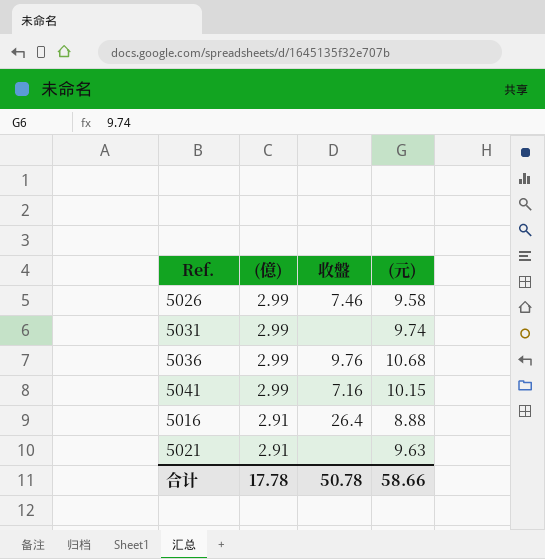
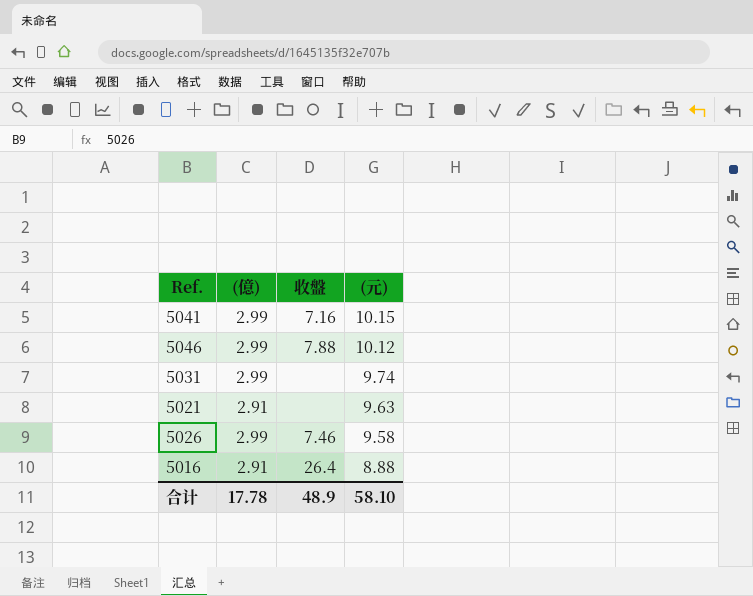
row order: (億) descending -> (元) descending
row 5036: 2.99 | 9.76 | 10.68 -> none
row 5046: none -> 2.99 | 7.88 | 10.12
合计 | 收盤: 50.78 -> 48.9
合计 | (元): 58.66 -> 58.10

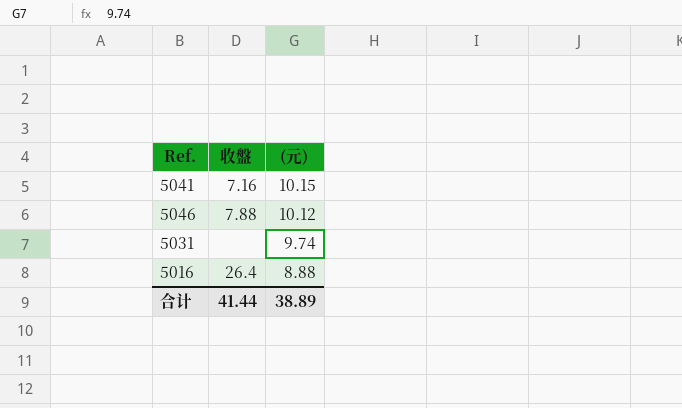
column (億) | position: 2 -> none
row 5021: 2.91 | none | 9.63 -> none
row 5026: 2.99 | 7.46 | 9.58 -> none
合计 | 收盤: 48.9 -> 41.44
合计 | (元): 58.10 -> 38.89

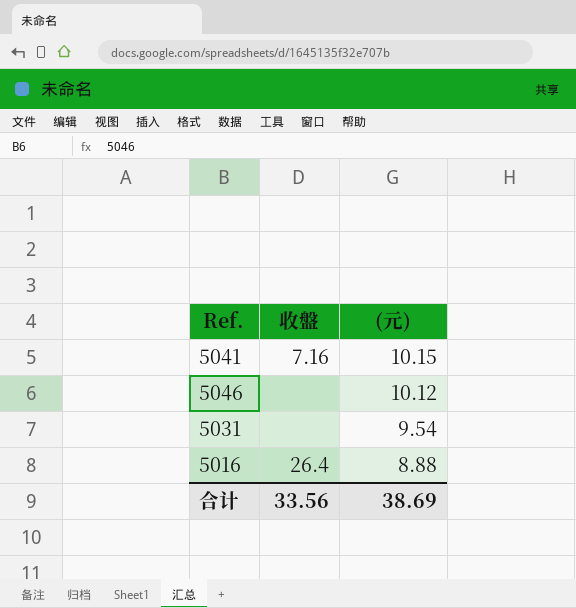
5046 | 收盤: 7.88 -> none
5031 | (元): 9.74 -> 9.54
合计 | 收盤: 41.44 -> 33.56
合计 | (元): 38.89 -> 38.69

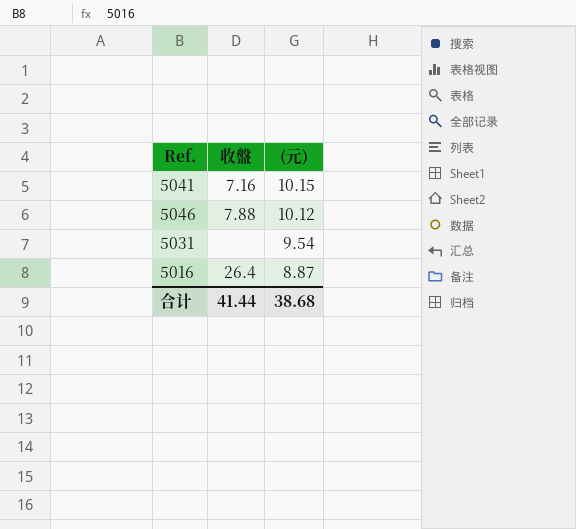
5046 | 收盤: none -> 7.88
5016 | (元): 8.88 -> 8.87
合计 | 收盤: 33.56 -> 41.44
合计 | (元): 38.69 -> 38.68

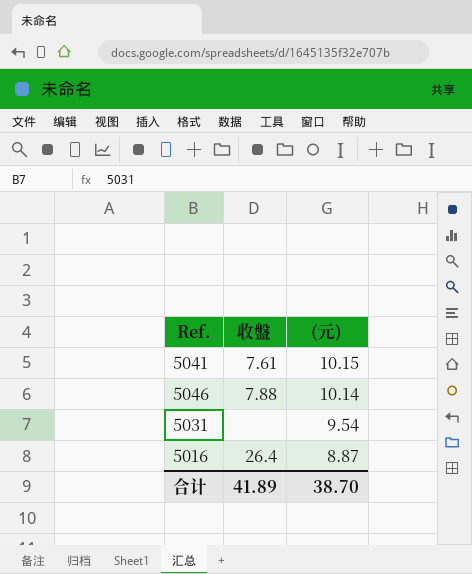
5041 | 收盤: 7.16 -> 7.61
5046 | (元): 10.12 -> 10.14
合计 | 收盤: 41.44 -> 41.89
合计 | (元): 38.68 -> 38.70

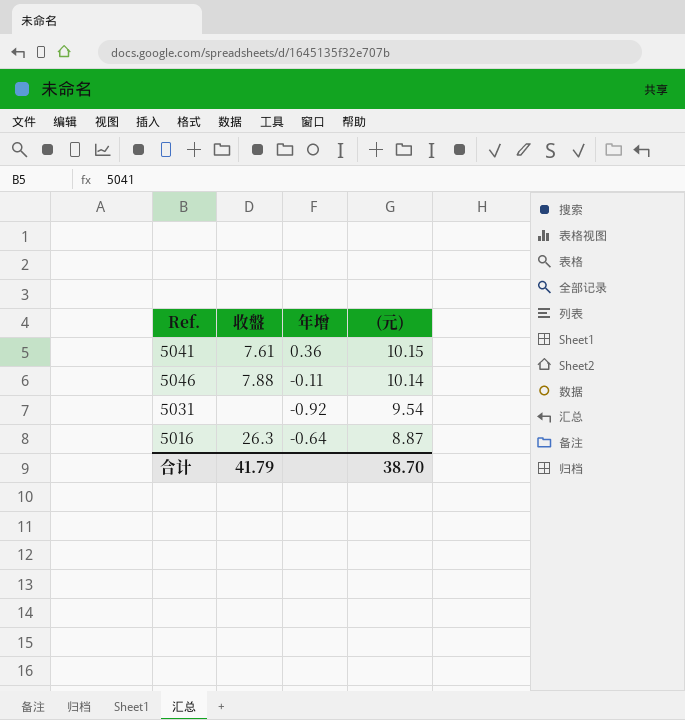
column 年增 | position: none -> 3
5016 | 收盤: 26.4 -> 26.3
合计 | 收盤: 41.89 -> 41.79

